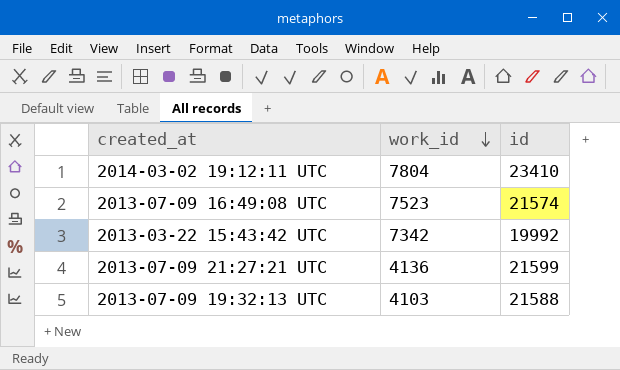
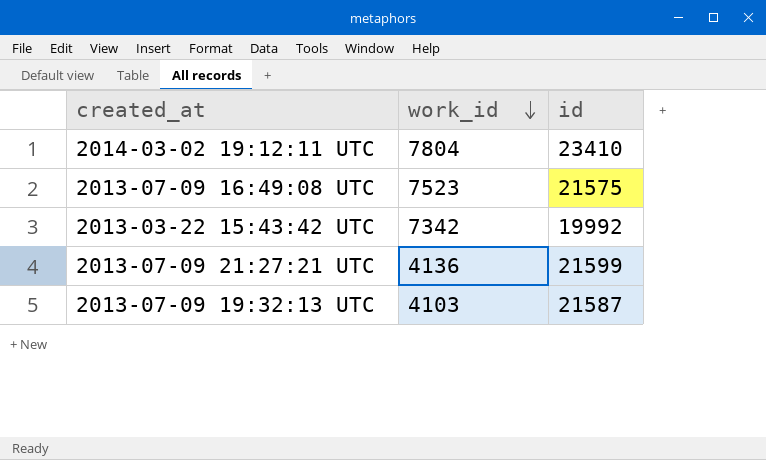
2013-07-09 16:49:08 UTC | id: 21574 -> 21575
2013-07-09 19:32:13 UTC | id: 21588 -> 21587

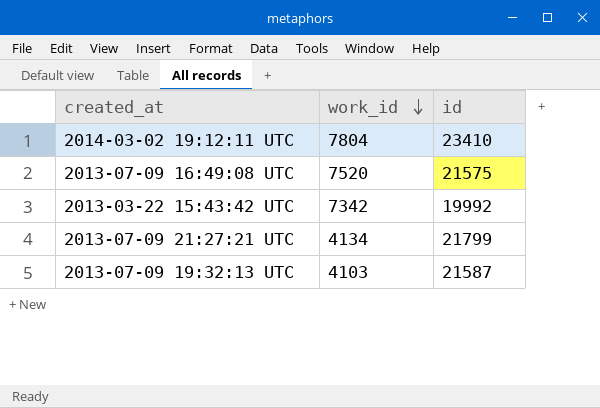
2013-07-09 16:49:08 UTC | work_id: 7523 -> 7520
2013-07-09 21:27:21 UTC | work_id: 4136 -> 4134
2013-07-09 21:27:21 UTC | id: 21599 -> 21799

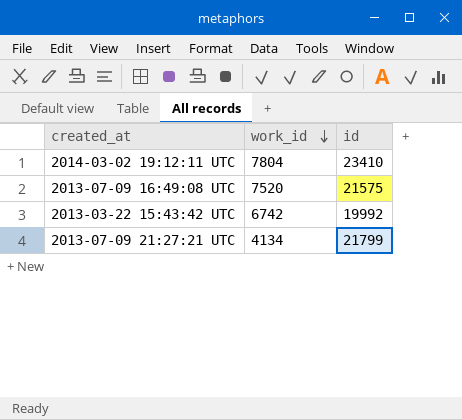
row 2013-07-09 19:32:13 UTC: 4103 | 21587 -> none
2013-03-22 15:43:42 UTC | work_id: 7342 -> 6742

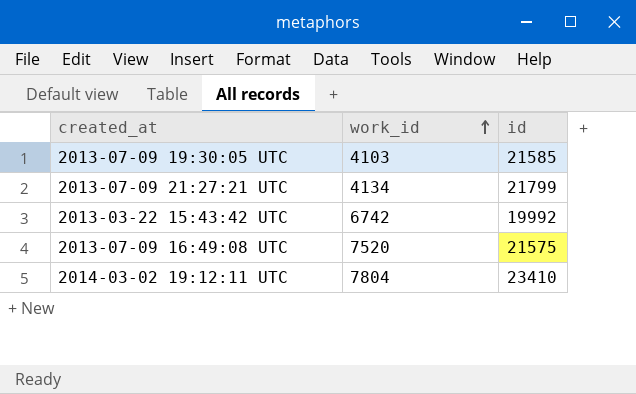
row order: work_id descending -> work_id ascending
row 2013-07-09 19:30:05 UTC: none -> 4103 | 21585

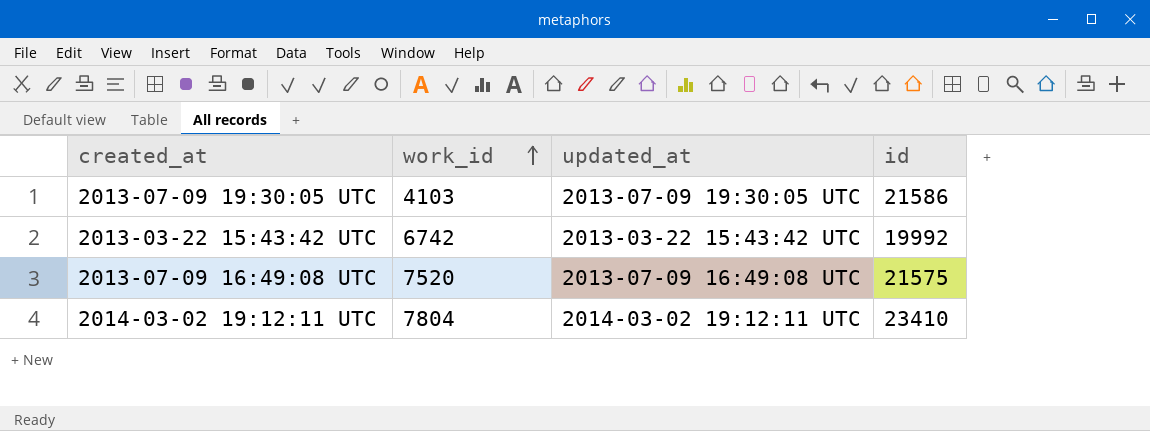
column updated_at | position: none -> 3
row 2013-07-09 21:27:21 UTC: 4134 | 21799 -> none
2013-07-09 19:30:05 UTC | id: 21585 -> 21586

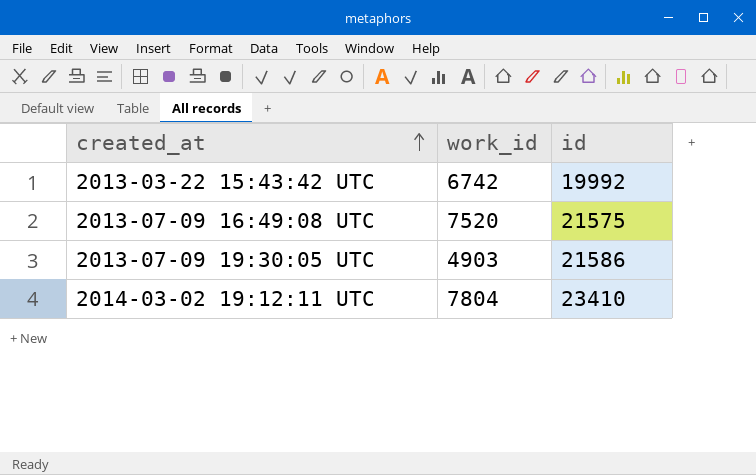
row order: work_id ascending -> created_at ascending
column updated_at | position: 3 -> none
2013-07-09 19:30:05 UTC | work_id: 4103 -> 4903

